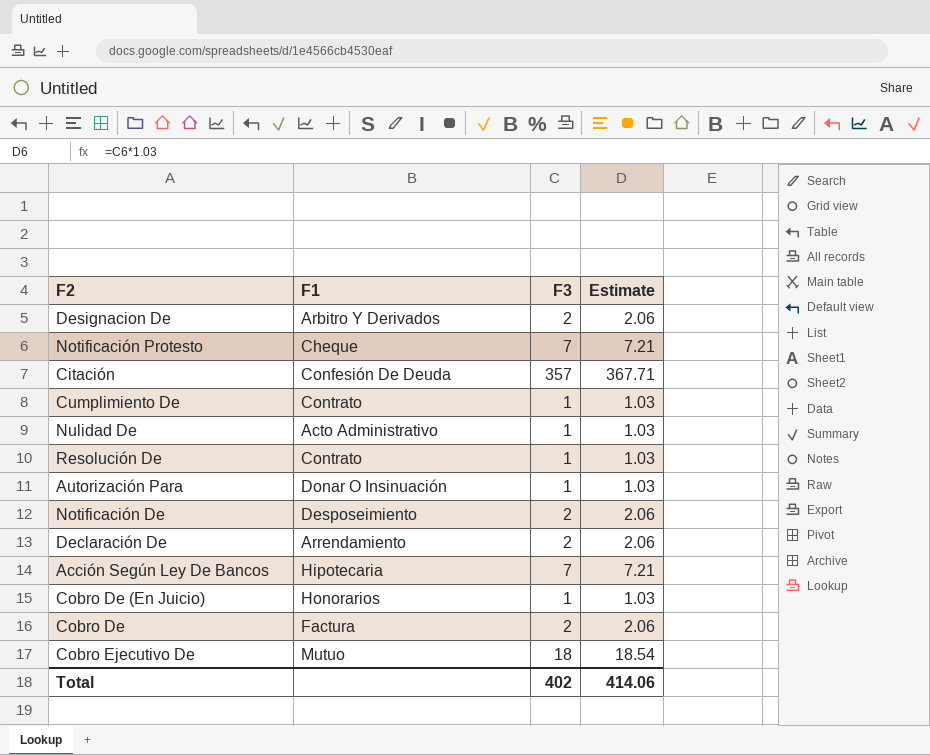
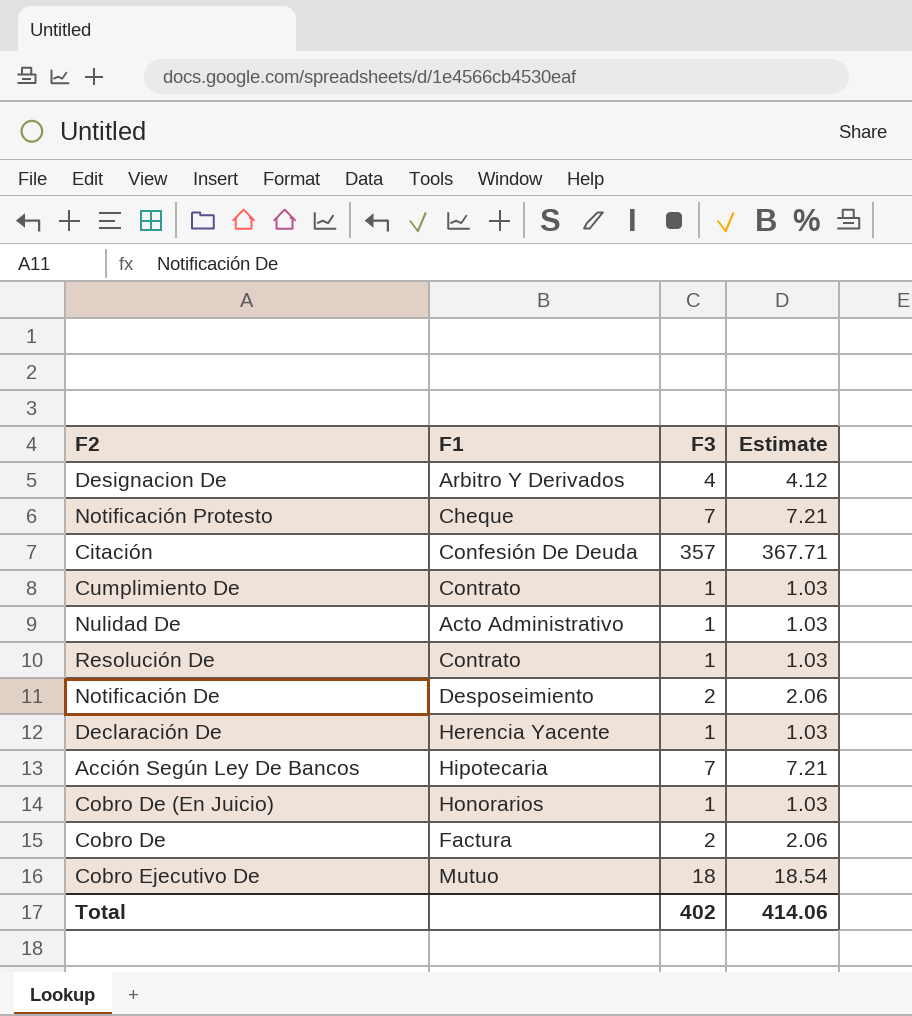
row Autorización Para: Donar O Insinuación | 1 | 1.03 -> none
Designacion De | F3: 2 -> 4
Designacion De | Estimate: 2.06 -> 4.12
Declaración De | F1: Arrendamiento -> Herencia Yacente
Declaración De | F3: 2 -> 1
Declaración De | Estimate: 2.06 -> 1.03

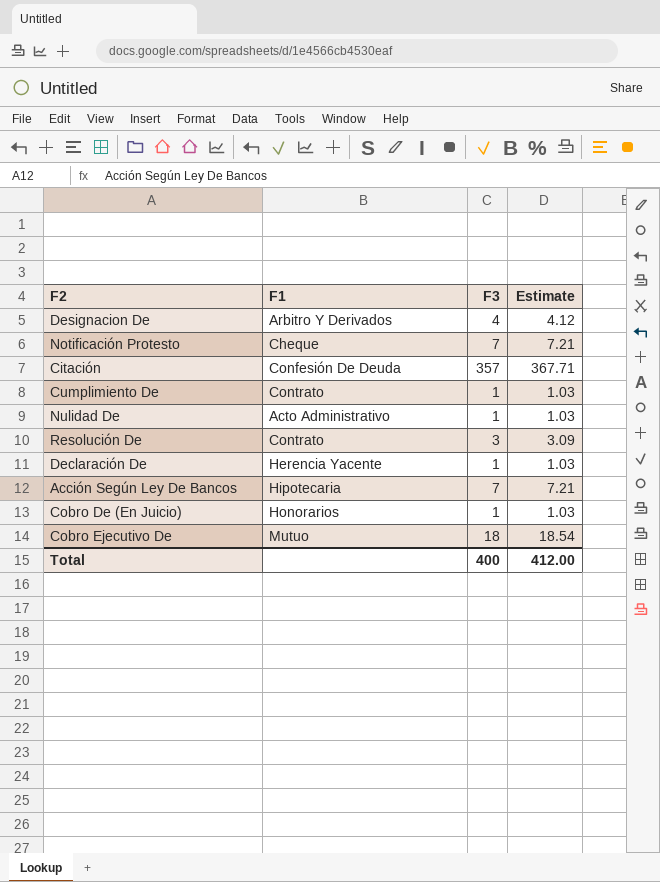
row Notificación De: Desposeimiento | 2 | 2.06 -> none
row Cobro De: Factura | 2 | 2.06 -> none
Resolución De | F3: 1 -> 3
Resolución De | Estimate: 1.03 -> 3.09
Total | F3: 402 -> 400
Total | Estimate: 414.06 -> 412.00

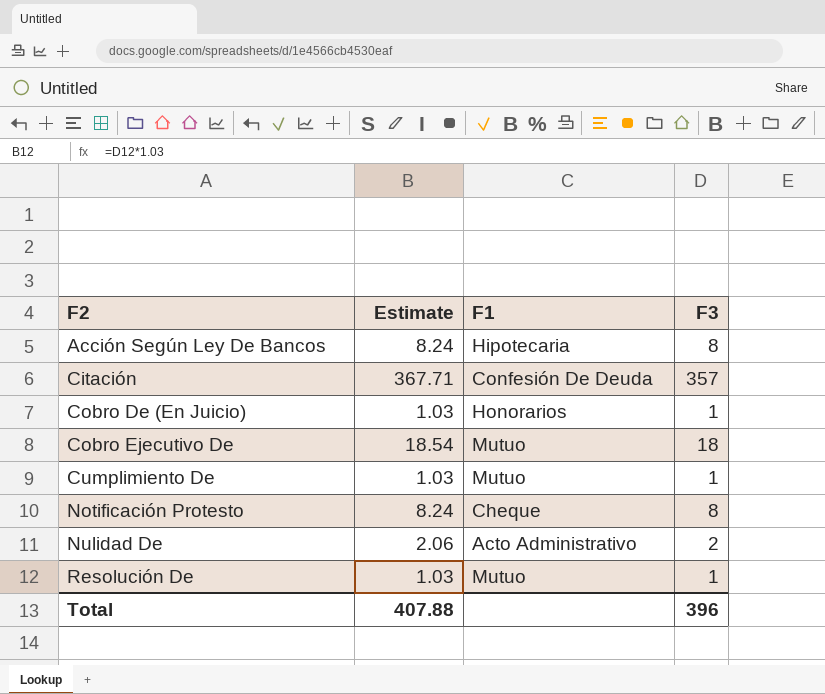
row order: none -> F2 ascending
column Estimate | position: 4 -> 2
row Designacion De: Arbitro Y Derivados | 4 | 4.12 -> none
row Declaración De: Herencia Yacente | 1 | 1.03 -> none
Acción Según Ley De Bancos | Estimate: 7.21 -> 8.24
Acción Según Ley De Bancos | F3: 7 -> 8
Cumplimiento De | F1: Contrato -> Mutuo
Notificación Protesto | Estimate: 7.21 -> 8.24
Notificación Protesto | F3: 7 -> 8
Nulidad De | Estimate: 1.03 -> 2.06
Nulidad De | F3: 1 -> 2
Resolución De | Estimate: 3.09 -> 1.03
Resolución De | F1: Contrato -> Mutuo
Resolución De | F3: 3 -> 1
Total | Estimate: 412.00 -> 407.88
Total | F3: 400 -> 396

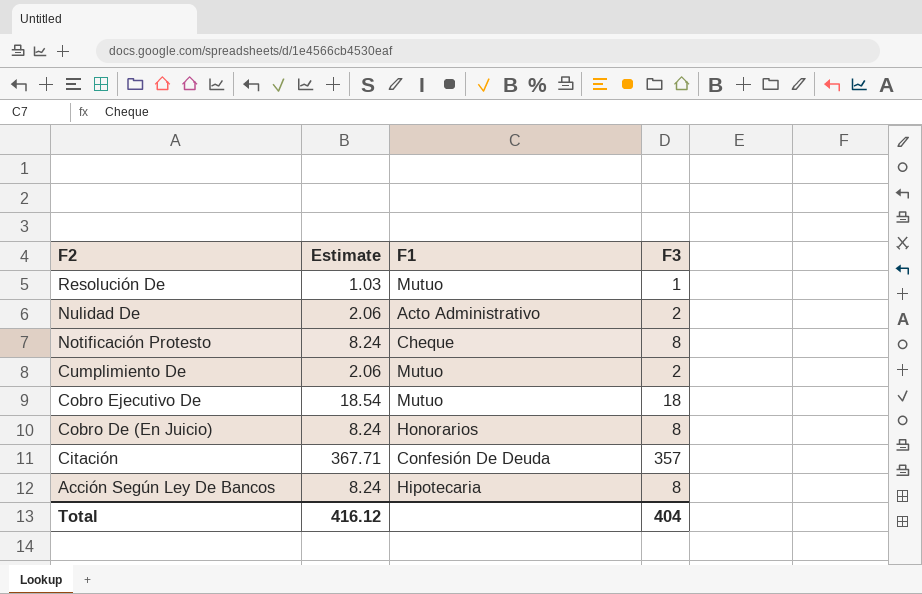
row order: F2 ascending -> F2 descending
Cumplimiento De | Estimate: 1.03 -> 2.06
Cumplimiento De | F3: 1 -> 2
Cobro De (En Juicio) | Estimate: 1.03 -> 8.24
Cobro De (En Juicio) | F3: 1 -> 8
Total | Estimate: 407.88 -> 416.12
Total | F3: 396 -> 404

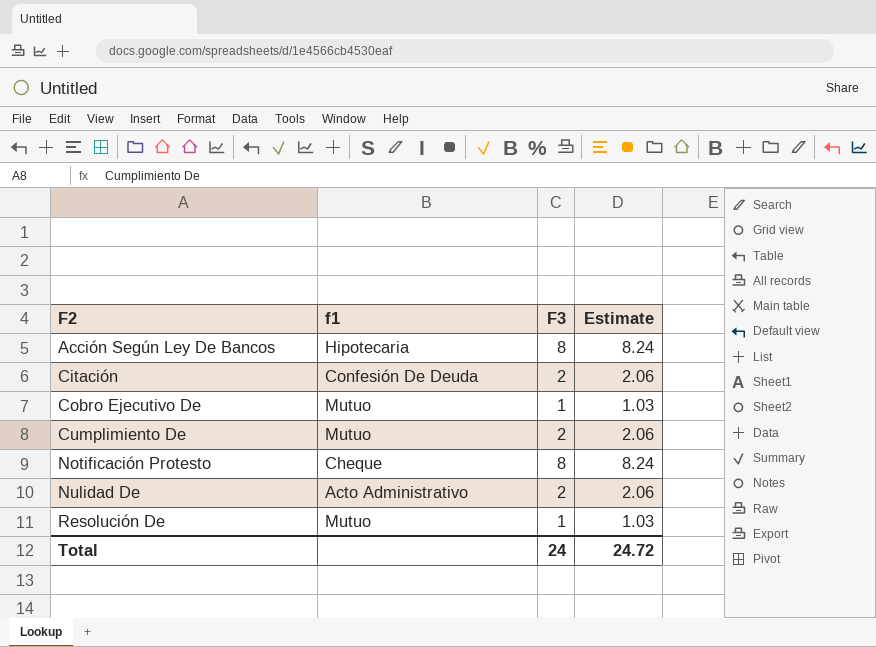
row order: F2 descending -> F2 ascending
column name: F1 -> f1
column Estimate | position: 2 -> 4
row Cobro De (En Juicio): 8.24 | Honorarios | 8 -> none
Citación | F3: 357 -> 2
Citación | Estimate: 367.71 -> 2.06
Cobro Ejecutivo De | F3: 18 -> 1
Cobro Ejecutivo De | Estimate: 18.54 -> 1.03
Total | F3: 404 -> 24
Total | Estimate: 416.12 -> 24.72

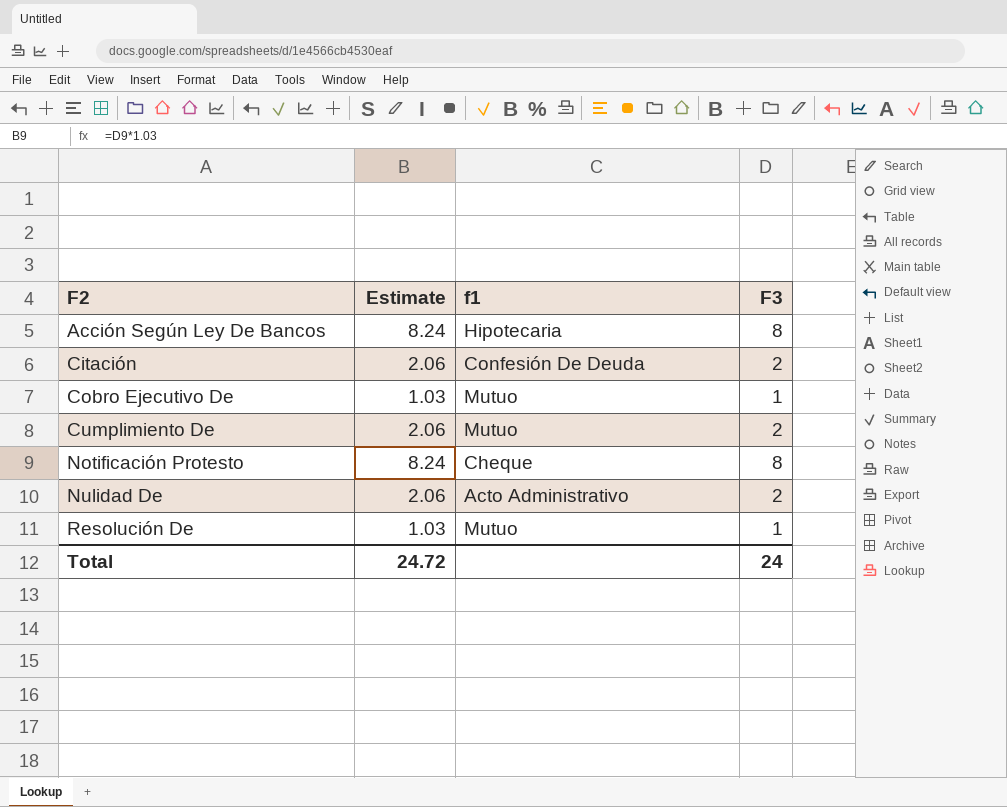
column Estimate | position: 4 -> 2

